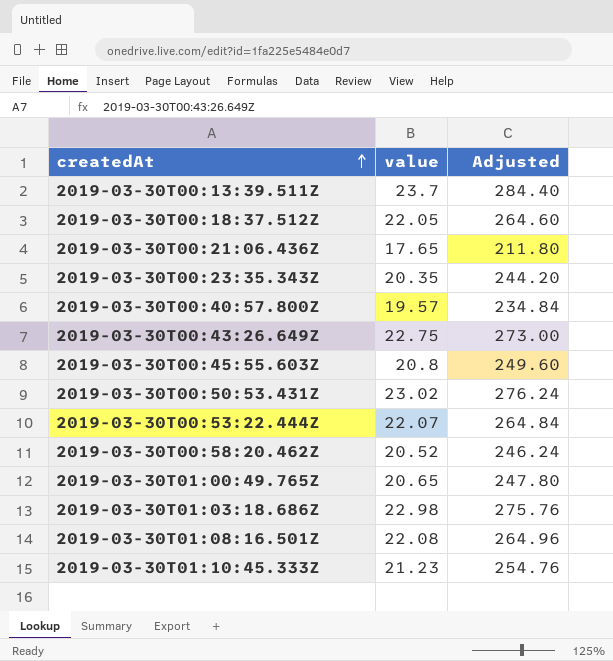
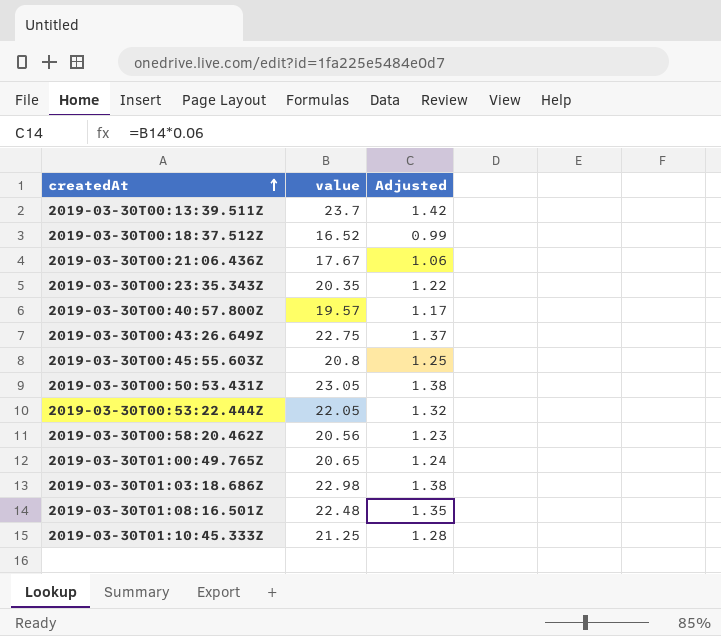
column Adjusted | formula: [value] * 12 -> [value] * 0.06
2019-03-30T00:18:37.512Z | value: 22.05 -> 16.52
2019-03-30T00:21:06.436Z | value: 17.65 -> 17.67
2019-03-30T00:50:53.431Z | value: 23.02 -> 23.05
2019-03-30T00:53:22.444Z | value: 22.07 -> 22.05
2019-03-30T00:58:20.462Z | value: 20.52 -> 20.56
2019-03-30T01:08:16.501Z | value: 22.08 -> 22.48
2019-03-30T01:10:45.333Z | value: 21.23 -> 21.25

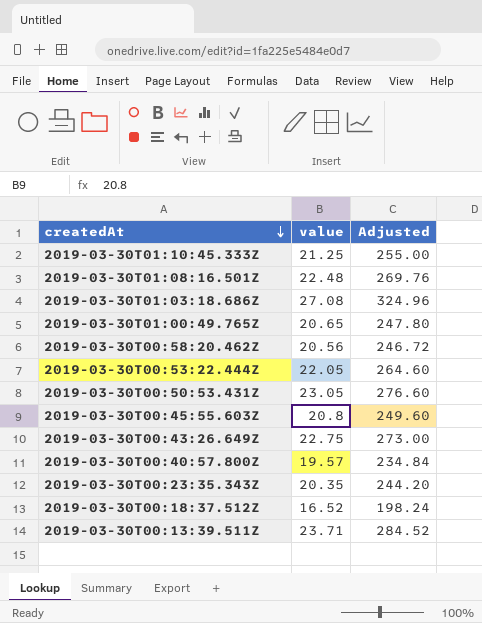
row order: createdAt ascending -> createdAt descending
column Adjusted | formula: [value] * 0.06 -> [value] * 12
row 2019-03-30T00:21:06.436Z: 17.67 | 1.06 -> none
2019-03-30T01:03:18.686Z | value: 22.98 -> 27.08
2019-03-30T00:13:39.511Z | value: 23.7 -> 23.71

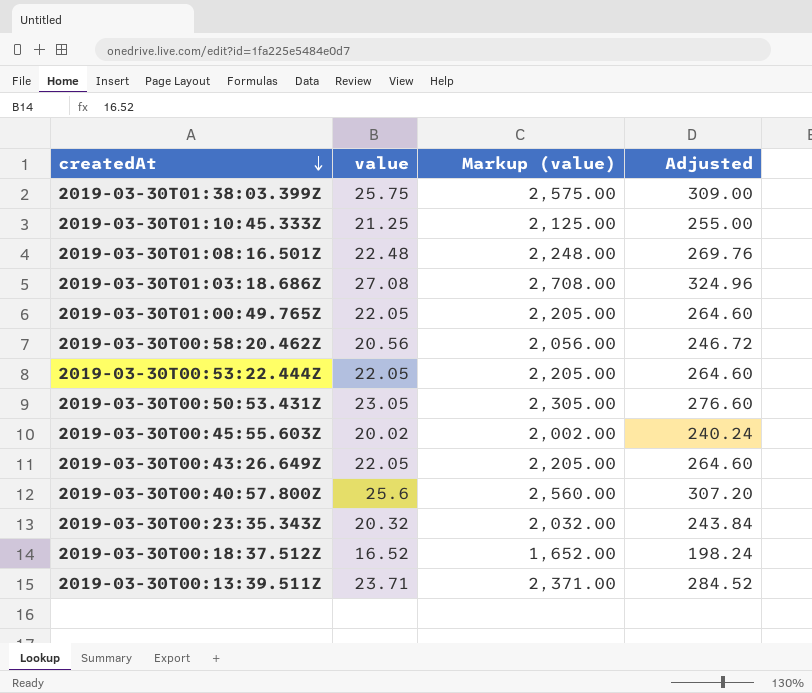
column Markup (value) | formula: none -> [value] * 100
row 2019-03-30T01:38:03.399Z: none -> 25.75 | 2,575.00 | 309.00
2019-03-30T01:00:49.765Z | value: 20.65 -> 22.05
2019-03-30T01:00:49.765Z | Adjusted: 247.80 -> 264.60
2019-03-30T00:45:55.603Z | value: 20.8 -> 20.02
2019-03-30T00:45:55.603Z | Adjusted: 249.60 -> 240.24
2019-03-30T00:43:26.649Z | value: 22.75 -> 22.05
2019-03-30T00:43:26.649Z | Adjusted: 273.00 -> 264.60
2019-03-30T00:40:57.800Z | value: 19.57 -> 25.6
2019-03-30T00:40:57.800Z | Adjusted: 234.84 -> 307.20
2019-03-30T00:23:35.343Z | value: 20.35 -> 20.32
2019-03-30T00:23:35.343Z | Adjusted: 244.20 -> 243.84

